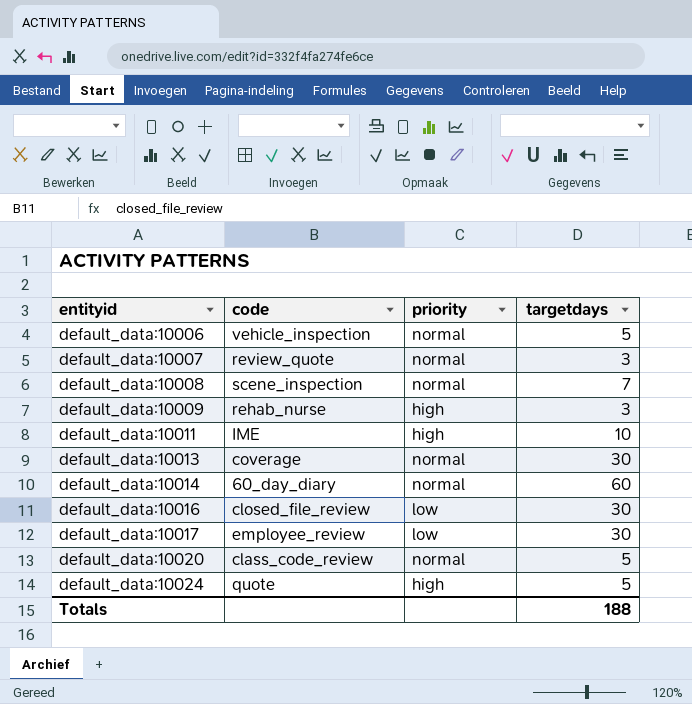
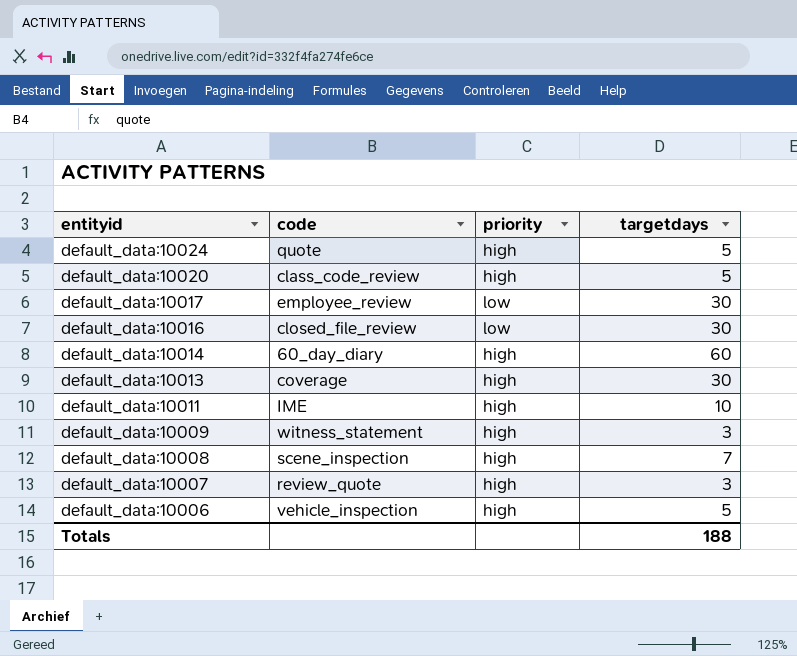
row order: entityid ascending -> entityid descending
default_data:10020 | priority: normal -> high
default_data:10014 | priority: normal -> high
default_data:10013 | priority: normal -> high
default_data:10009 | code: rehab_nurse -> witness_statement
default_data:10008 | priority: normal -> high
default_data:10007 | priority: normal -> high
default_data:10006 | priority: normal -> high

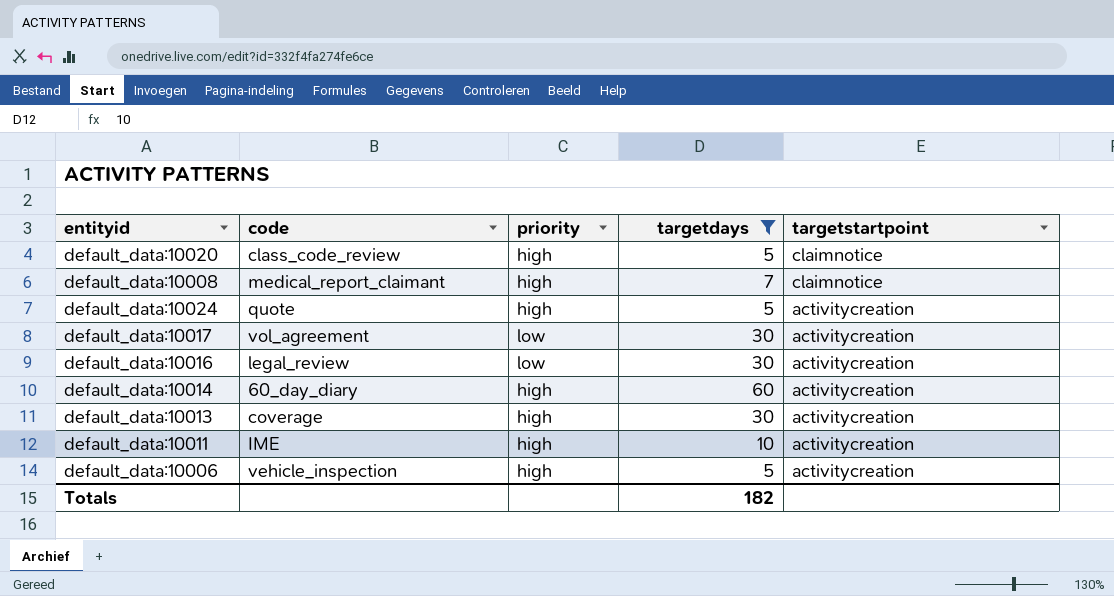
filter: none -> targetdays != 3
row order: entityid descending -> targetstartpoint descending
column targetstartpoint | position: none -> 5
default_data:10008 | code: scene_inspection -> medical_report_claimant
default_data:10017 | code: employee_review -> vol_agreement
default_data:10016 | code: closed_file_review -> legal_review
Totals | targetdays: 188 -> 182

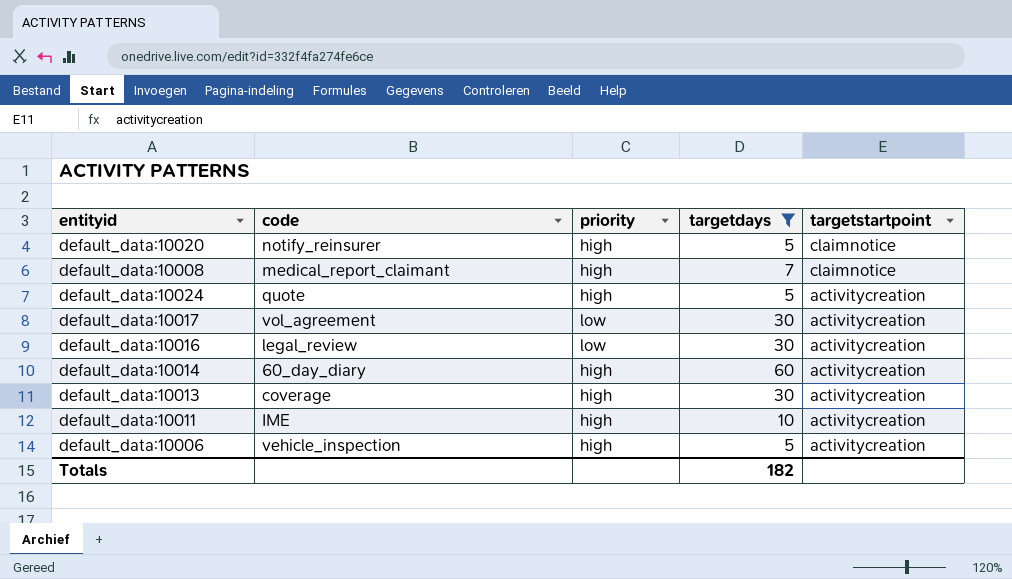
default_data:10020 | code: class_code_review -> notify_reinsurer

